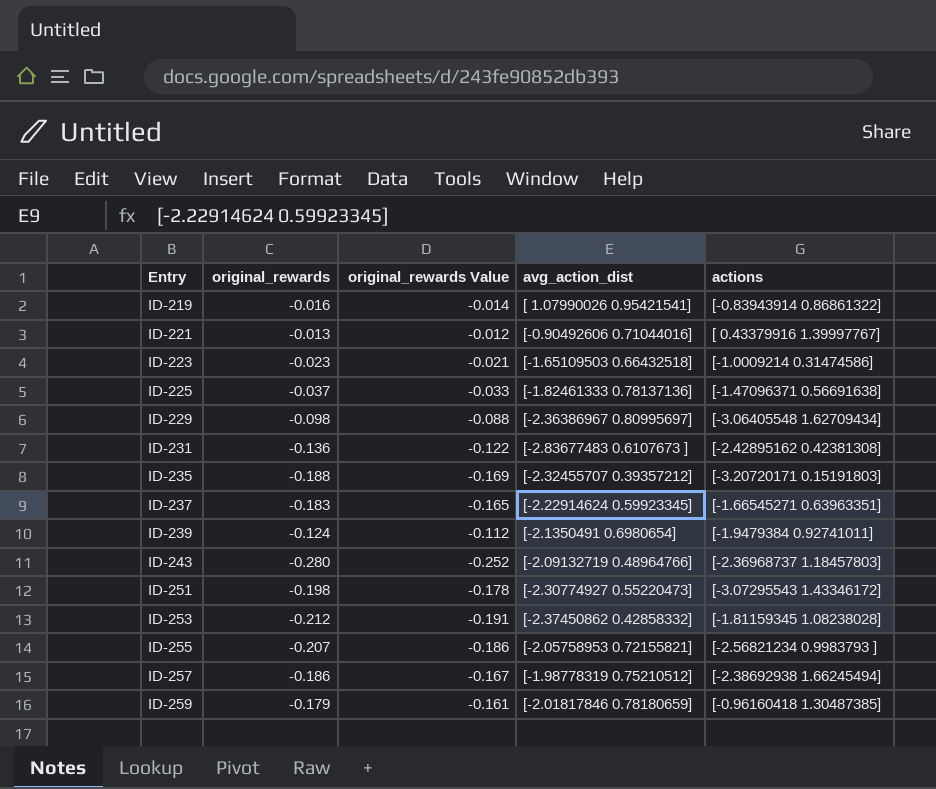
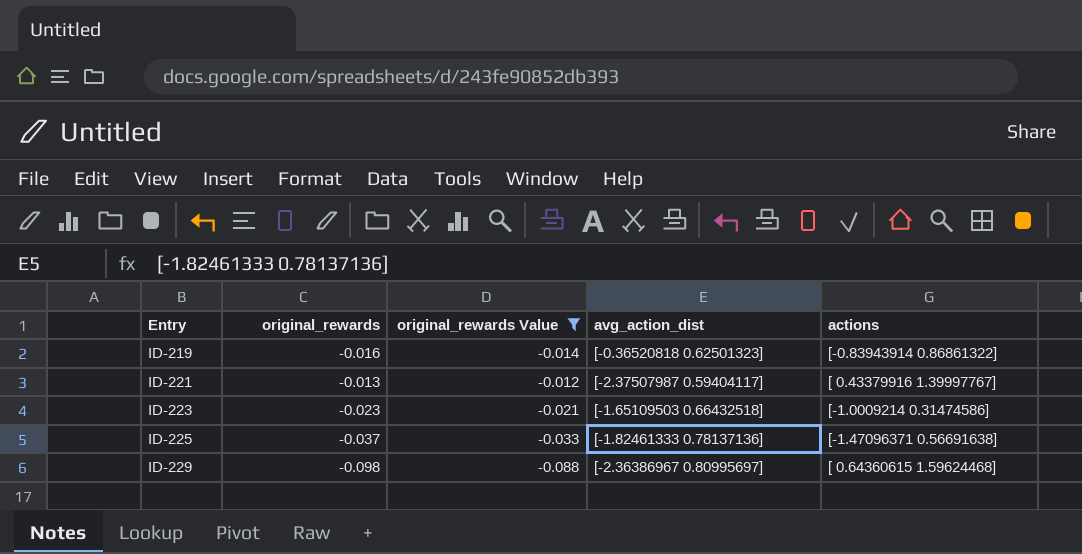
filter: none -> original_rewards Value >= -0.088
ID-219 | avg_action_dist: [ 1.07990026 0.95421541] -> [-0.36520818 0.62501323]
ID-221 | avg_action_dist: [-0.90492606 0.71044016] -> [-2.37507987 0.59404117]
ID-229 | actions: [-3.06405548 1.62709434] -> [ 0.64360615 1.59624468]

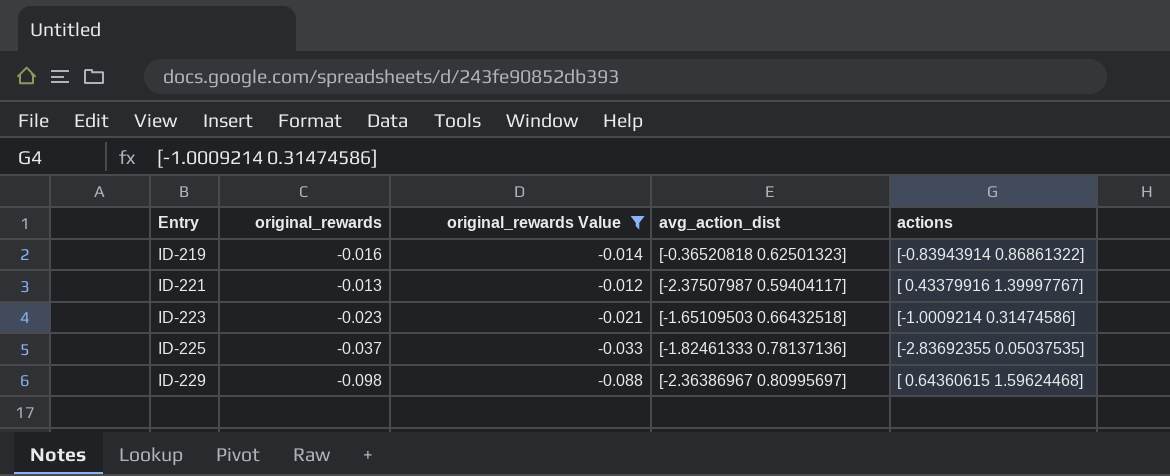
ID-225 | actions: [-1.47096371 0.56691638] -> [-2.83692355 0.05037535]

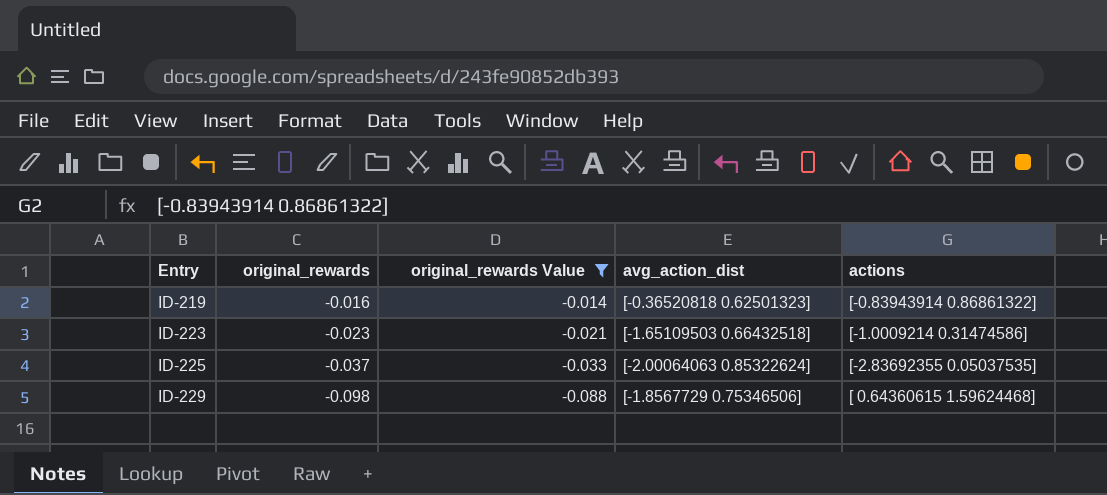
row ID-221: -0.013 | -0.012 | [-2.37507987 0.59404117] | [ 0.43379916 1.39997767] -> none
ID-225 | avg_action_dist: [-1.82461333 0.78137136] -> [-2.00064063 0.85322624]
ID-229 | avg_action_dist: [-2.36386967 0.80995697] -> [-1.8567729 0.75346506]

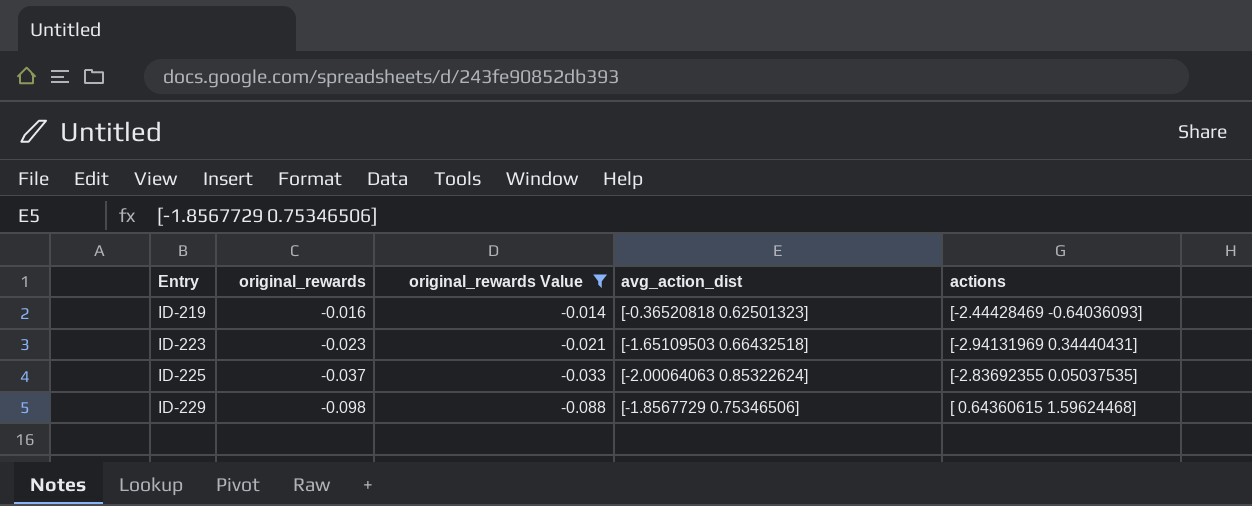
ID-219 | actions: [-0.83943914 0.86861322] -> [-2.44428469 -0.64036093]
ID-223 | actions: [-1.0009214 0.31474586] -> [-2.94131969 0.34440431]

